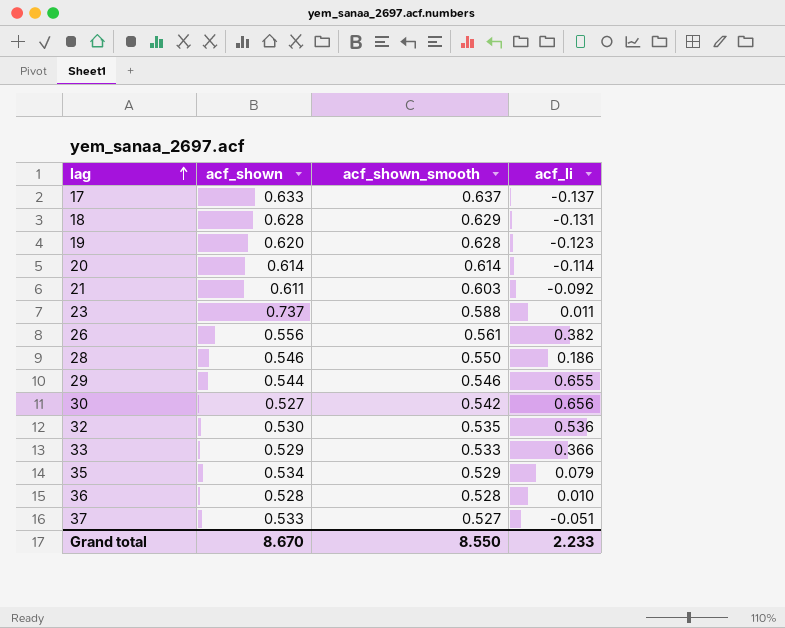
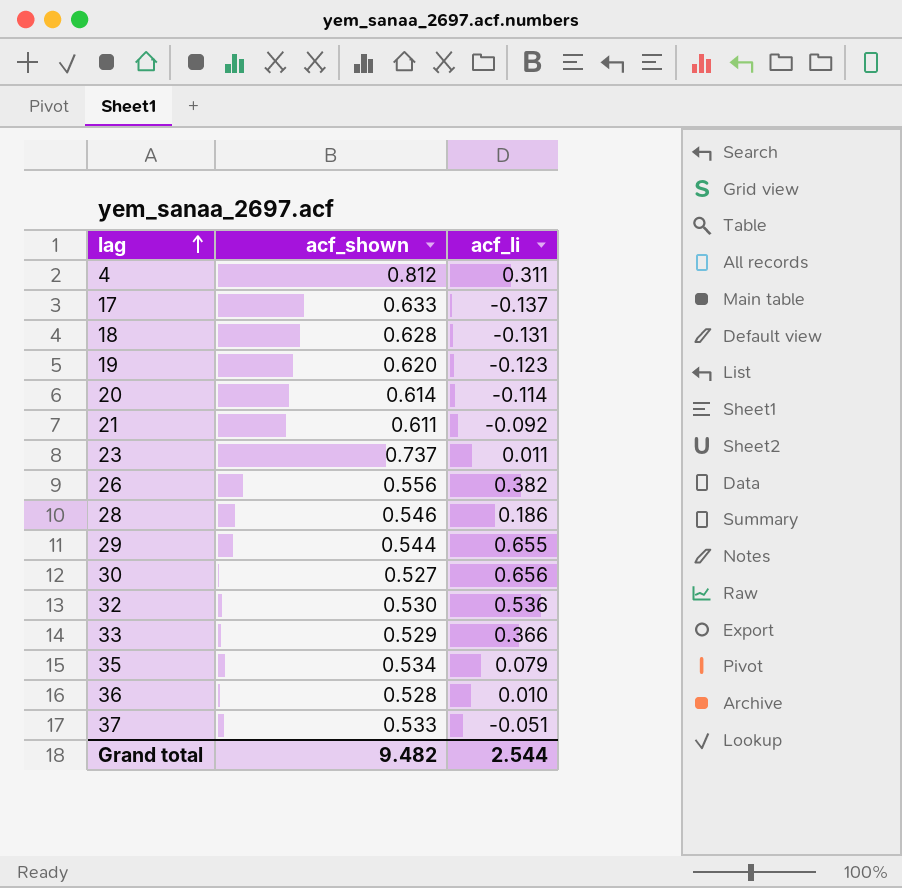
column acf_shown_smooth | position: 3 -> none
row 4: none -> 0.812 | 0.311
Grand total | acf_shown: 8.670 -> 9.482
Grand total | acf_li: 2.233 -> 2.544

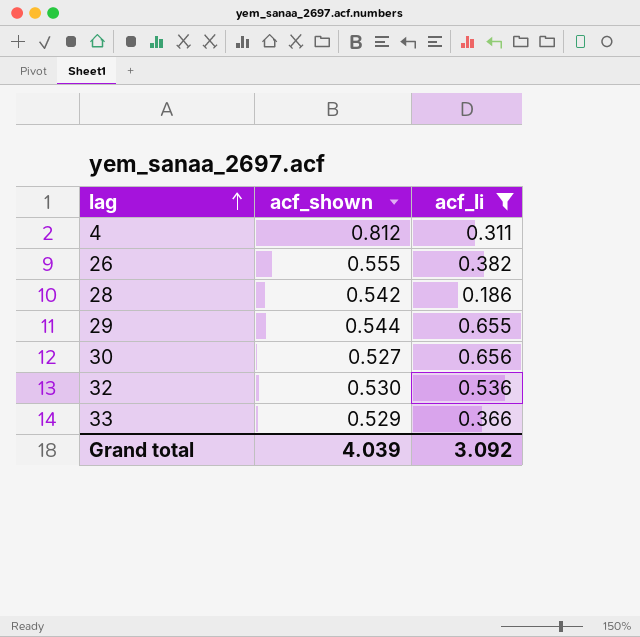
filter: none -> acf_li >= 0.186
26 | acf_shown: 0.556 -> 0.555
28 | acf_shown: 0.546 -> 0.542
Grand total | acf_shown: 9.482 -> 4.039
Grand total | acf_li: 2.544 -> 3.092

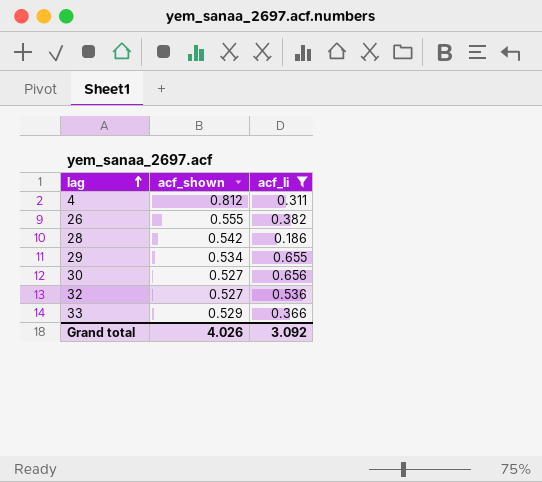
29 | acf_shown: 0.544 -> 0.534
32 | acf_shown: 0.530 -> 0.527
Grand total | acf_shown: 4.039 -> 4.026

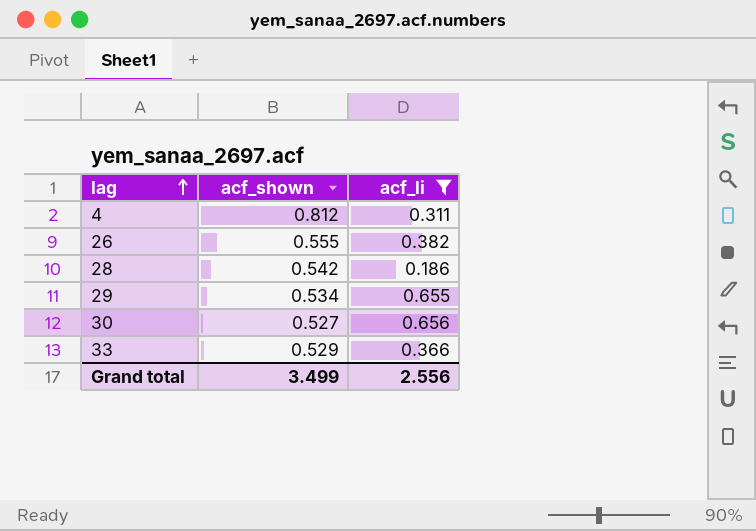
row 32: 0.527 | 0.536 -> none
Grand total | acf_shown: 4.026 -> 3.499
Grand total | acf_li: 3.092 -> 2.556

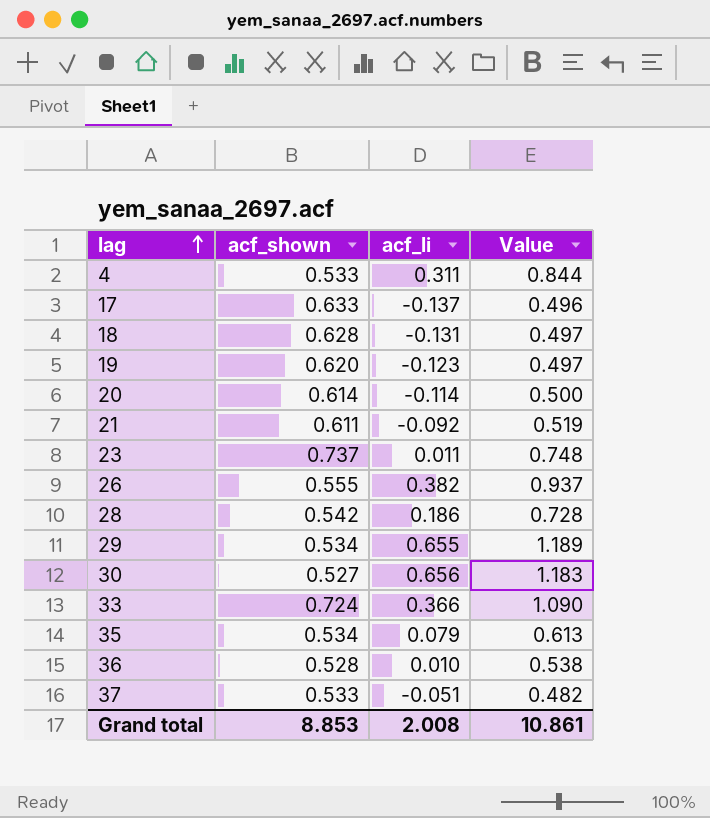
filter: acf_li >= 0.186 -> none
column Value | formula: none -> [acf_shown] + [acf_li]
4 | acf_shown: 0.812 -> 0.533
33 | acf_shown: 0.529 -> 0.724
Grand total | acf_shown: 3.499 -> 8.853
Grand total | acf_li: 2.556 -> 2.008

